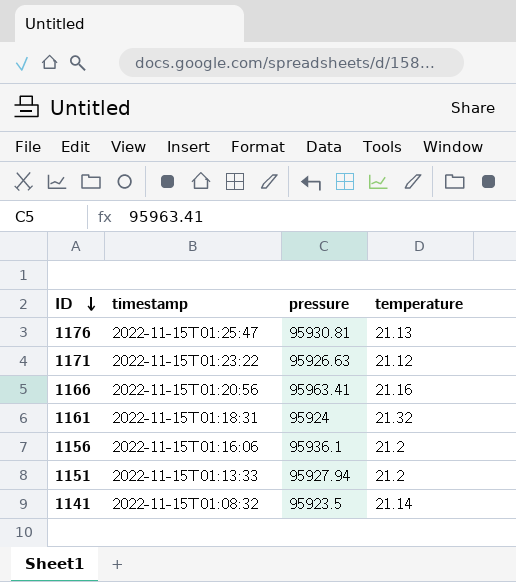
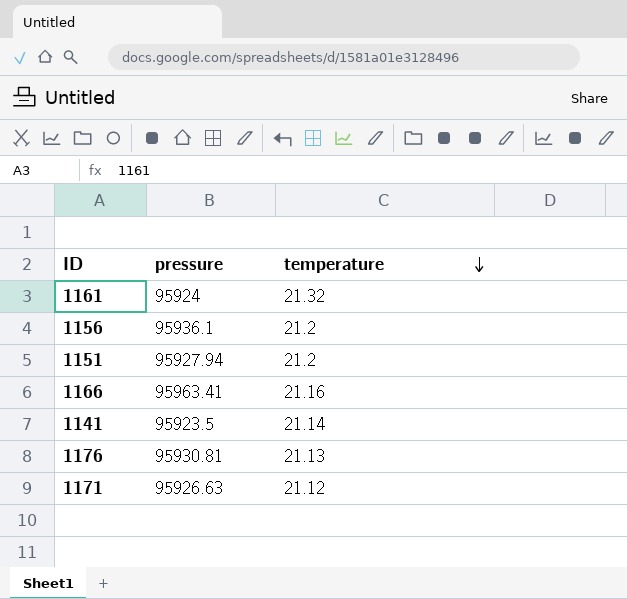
row order: ID descending -> temperature descending
column timestamp | position: 2 -> none

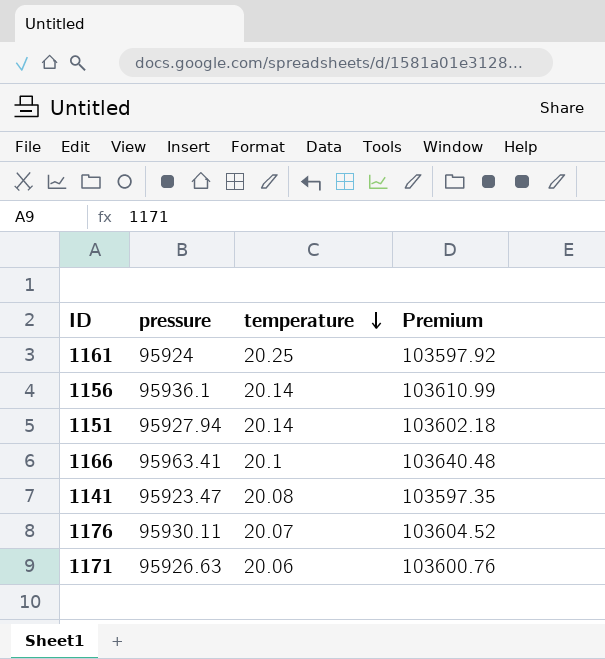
column Premium | formula: none -> [pressure] * 1.08
1161 | temperature: 21.32 -> 20.25
1156 | temperature: 21.2 -> 20.14
1151 | temperature: 21.2 -> 20.14
1166 | temperature: 21.16 -> 20.1
1141 | pressure: 95923.5 -> 95923.47
1141 | temperature: 21.14 -> 20.08
1176 | pressure: 95930.81 -> 95930.11
1176 | temperature: 21.13 -> 20.07
1171 | temperature: 21.12 -> 20.06

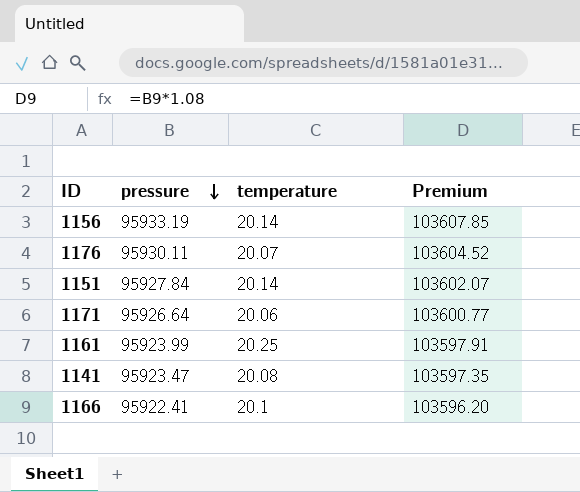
row order: temperature descending -> pressure descending
1156 | pressure: 95936.1 -> 95933.19
1156 | Premium: 103610.99 -> 103607.85
1151 | pressure: 95927.94 -> 95927.84
1151 | Premium: 103602.18 -> 103602.07
1171 | pressure: 95926.63 -> 95926.64
1171 | Premium: 103600.76 -> 103600.77
1161 | pressure: 95924 -> 95923.99
1161 | Premium: 103597.92 -> 103597.91
1166 | pressure: 95963.41 -> 95922.41
1166 | Premium: 103640.48 -> 103596.20

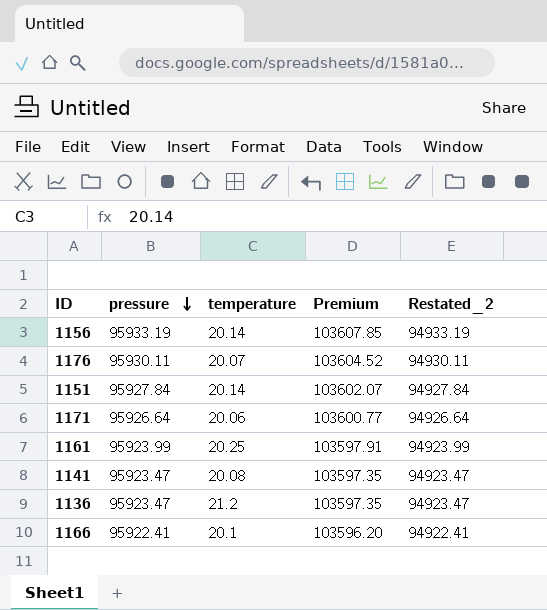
column Restated_2 | formula: none -> [pressure] - 1000
row 1136: none -> 95923.47 | 21.2 | 103597.35 | 94923.47

